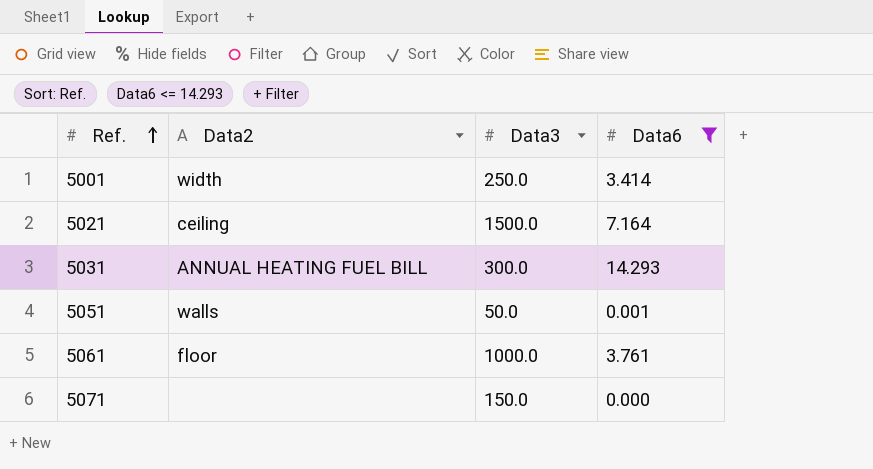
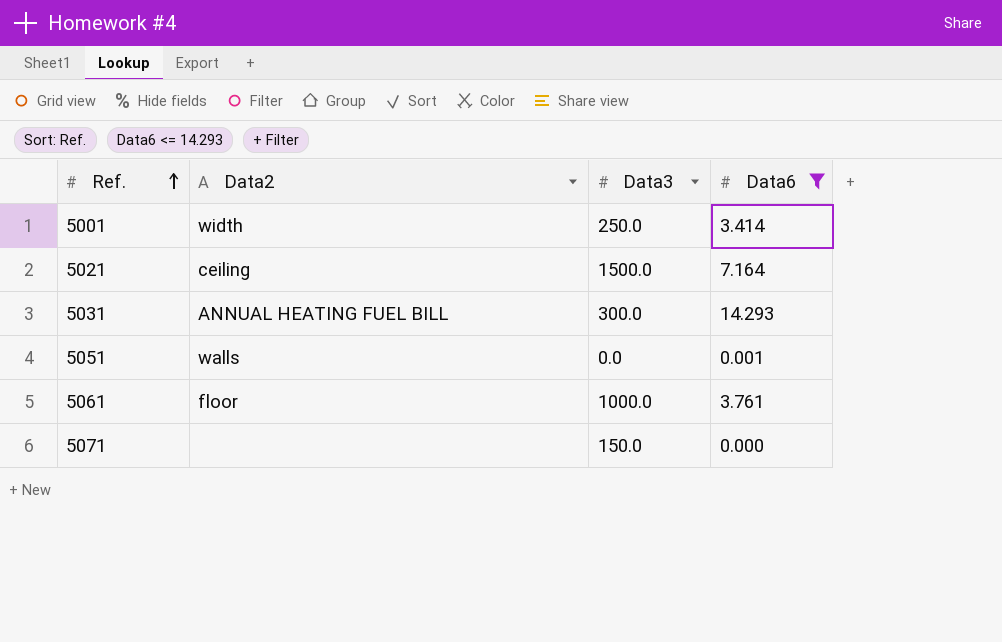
5051 | Data3: 50.0 -> 0.0

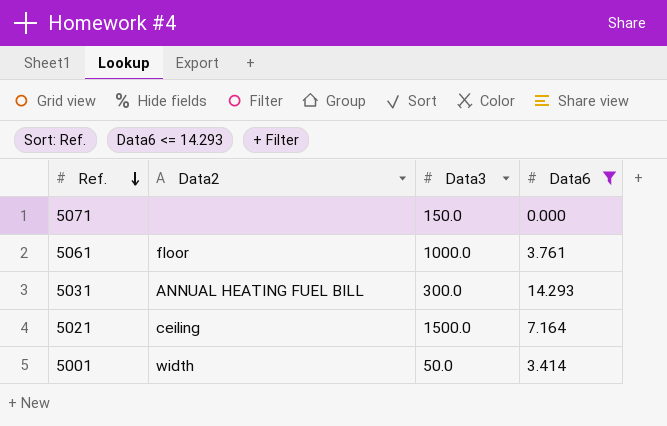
row order: Ref. ascending -> Ref. descending
row 5051: walls | 0.0 | 0.001 -> none
5001 | Data3: 250.0 -> 50.0

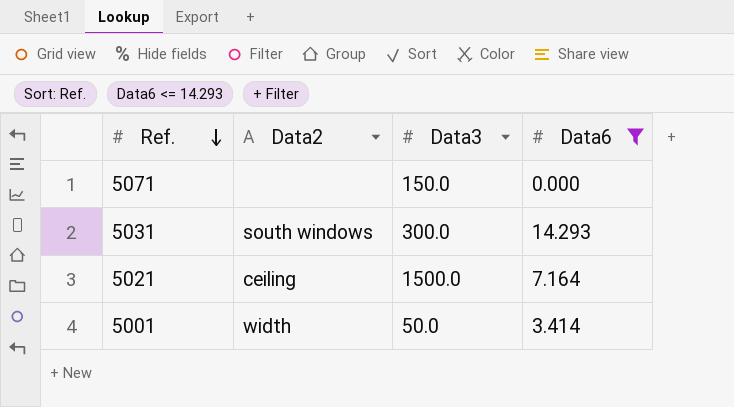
row 5061: floor | 1000.0 | 3.761 -> none
5031 | Data2: ANNUAL HEATING FUEL BILL -> south windows

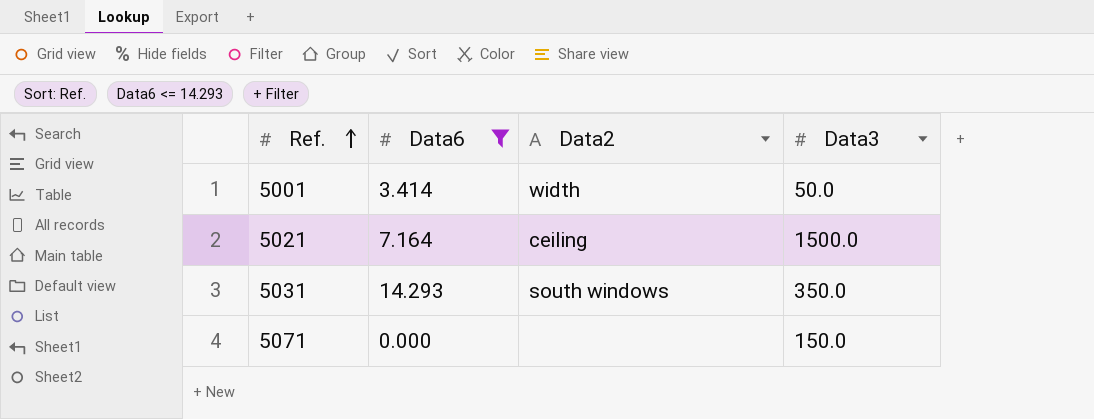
row order: Ref. descending -> Ref. ascending
column Data6 | position: 4 -> 2
5031 | Data3: 300.0 -> 350.0

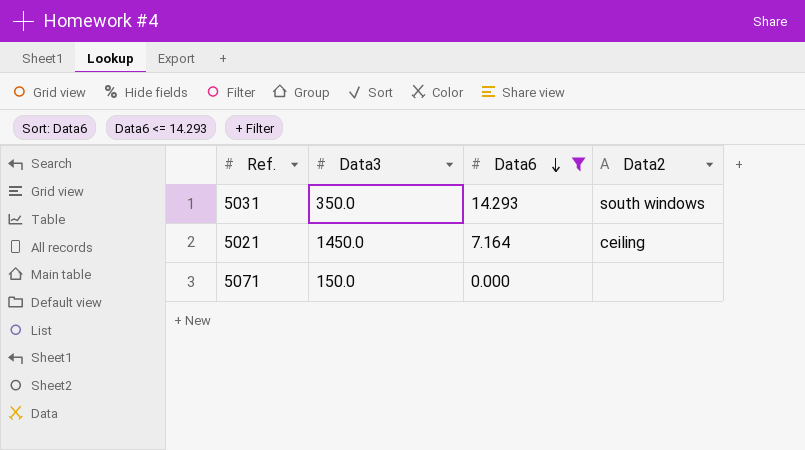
row order: Ref. ascending -> Data6 descending
column Data3 | position: 4 -> 2
row 5001: 3.414 | width | 50.0 -> none
5021 | Data3: 1500.0 -> 1450.0

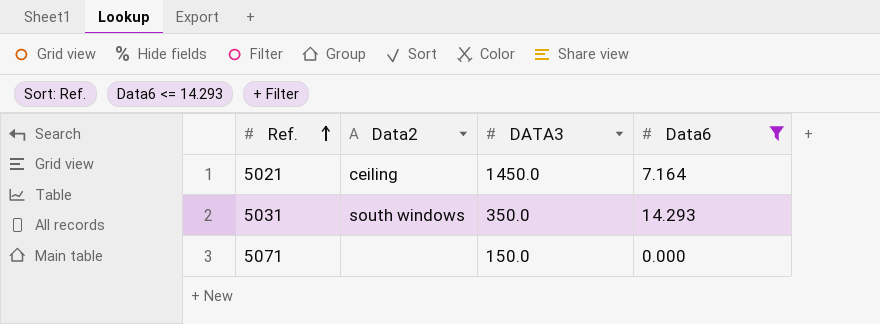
row order: Data6 descending -> Ref. ascending
column Data2 | position: 4 -> 2
column name: Data3 -> DATA3

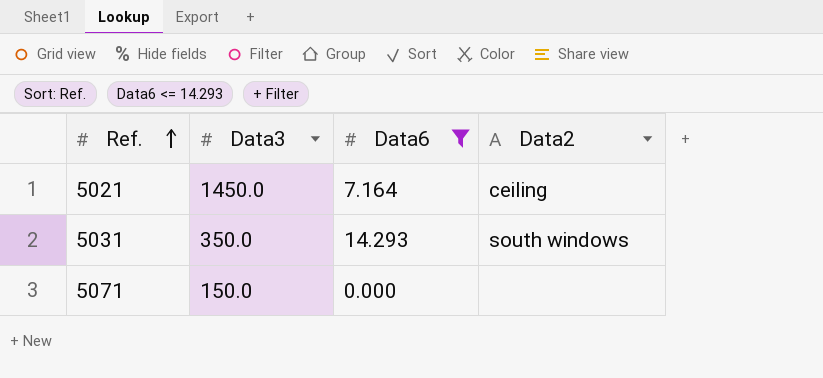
column name: DATA3 -> Data3
column Data2 | position: 2 -> 4

